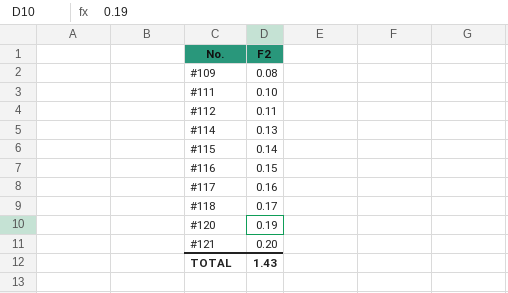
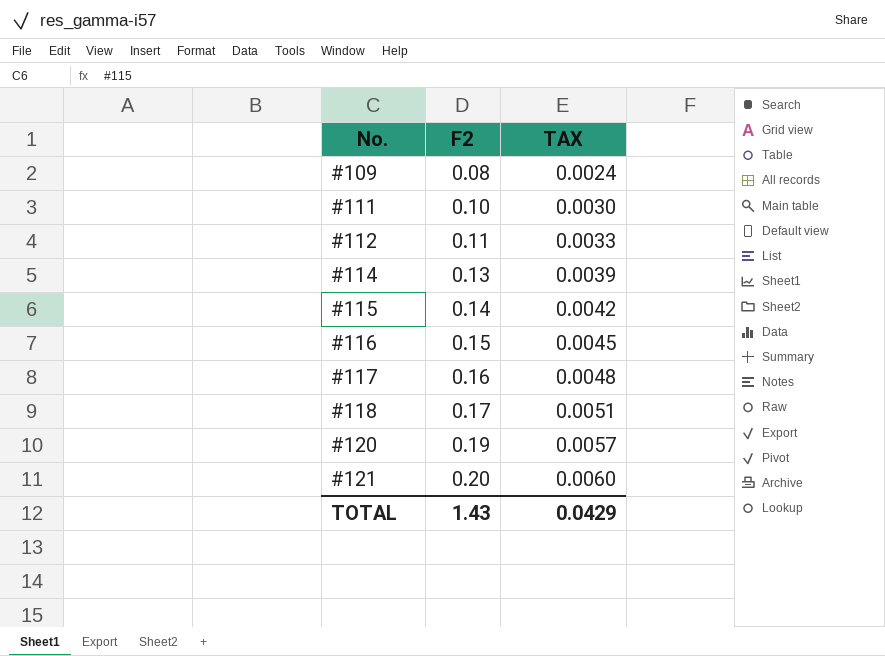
column TAX | formula: none -> [F2] * 0.03

